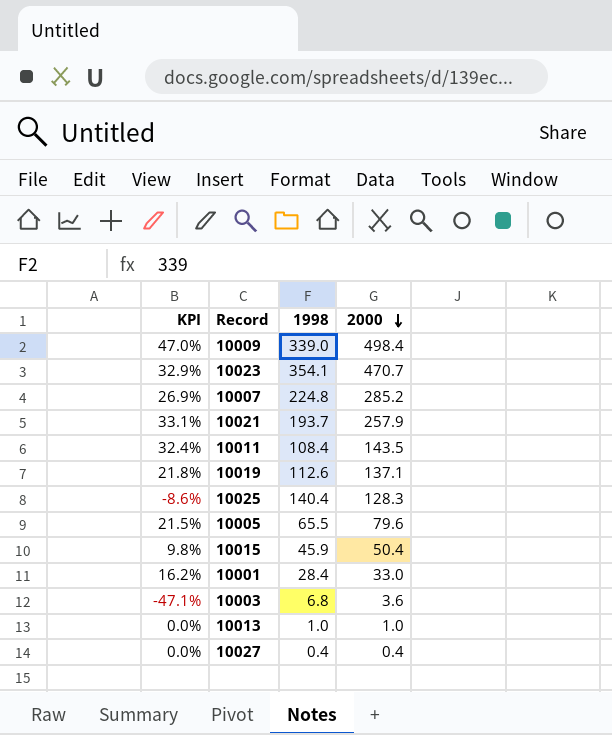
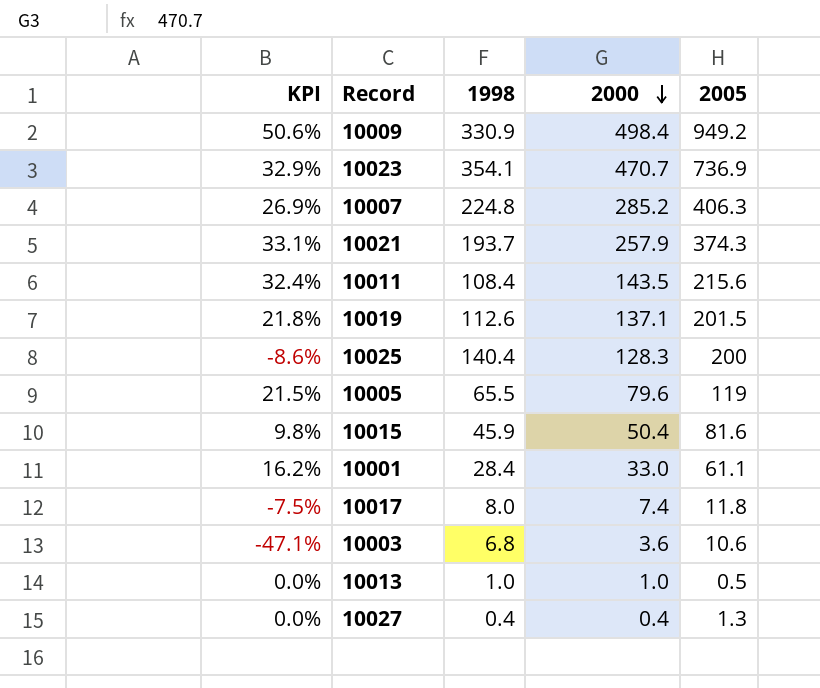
column 2005 | position: none -> 5
10009 | KPI: 47.0% -> 50.6%
10009 | 1998: 339.0 -> 330.9
row 10017: none -> -7.5% | 8.0 | 7.4 | 11.8

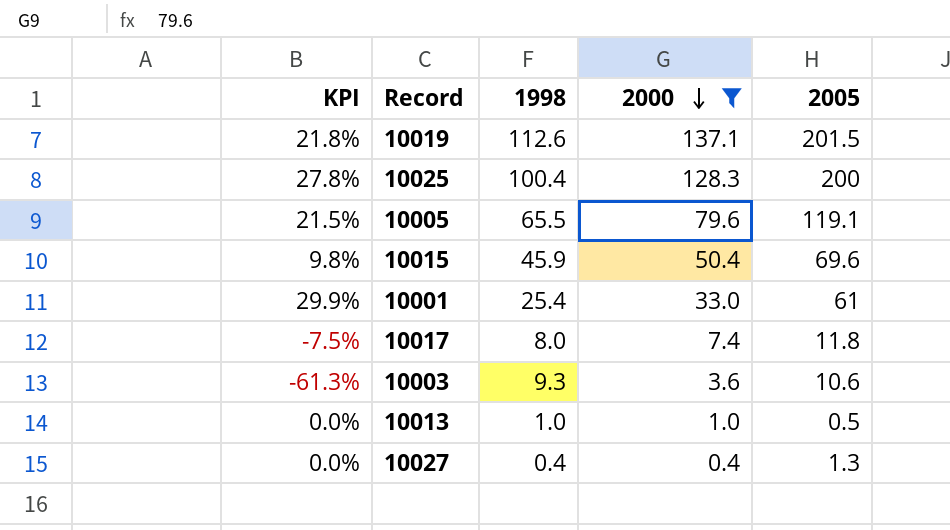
filter: none -> 2000 <= 137.1
10025 | KPI: -8.6% -> 27.8%
10025 | 1998: 140.4 -> 100.4
10005 | 2005: 119 -> 119.1
10015 | 2005: 81.6 -> 69.6
10001 | KPI: 16.2% -> 29.9%
10001 | 1998: 28.4 -> 25.4
10001 | 2005: 61.1 -> 61
10003 | KPI: -47.1% -> -61.3%
10003 | 1998: 6.8 -> 9.3

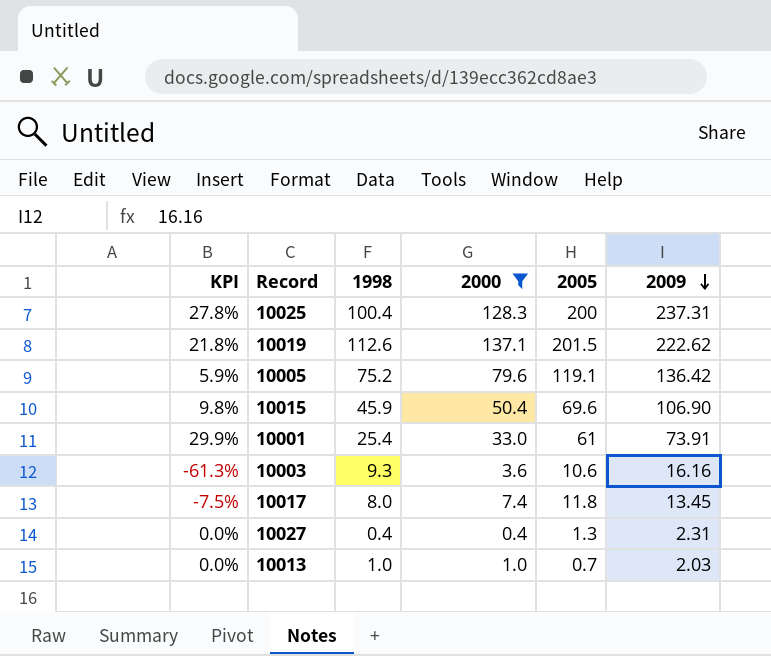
row order: 2000 descending -> 2009 descending
column 2009 | position: none -> 6
10005 | KPI: 21.5% -> 5.9%
10005 | 1998: 65.5 -> 75.2
10013 | 2005: 0.5 -> 0.7

